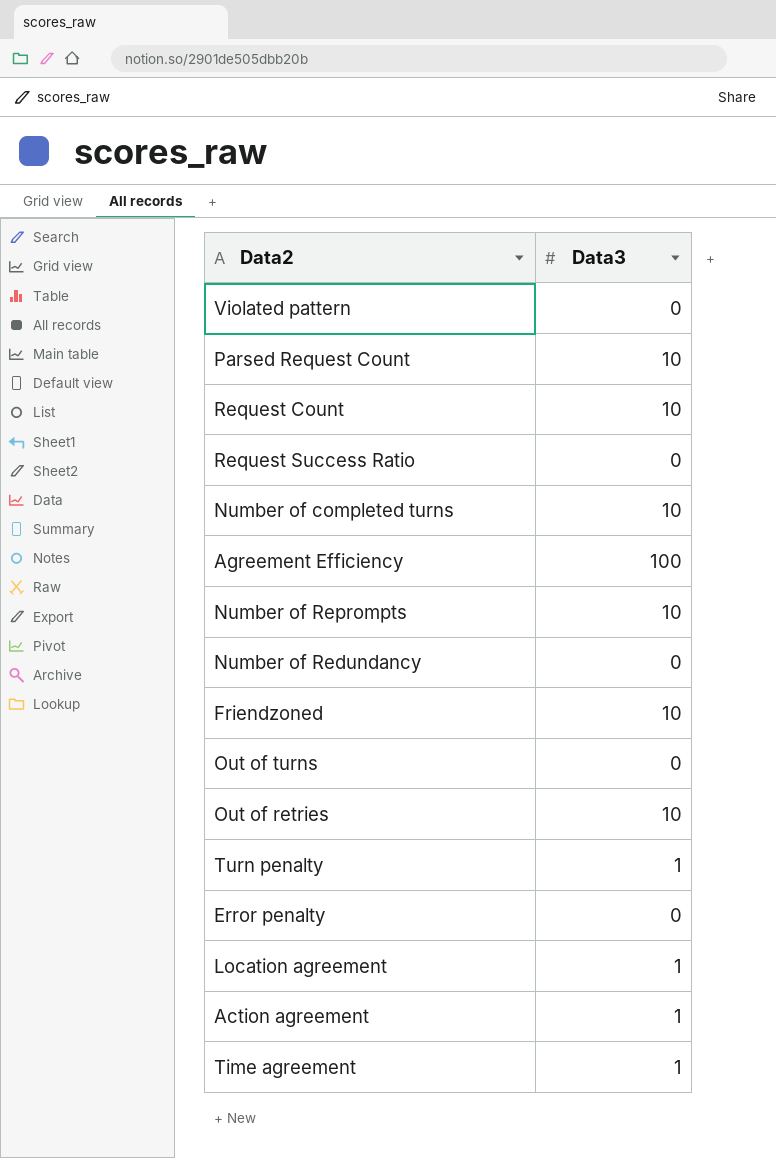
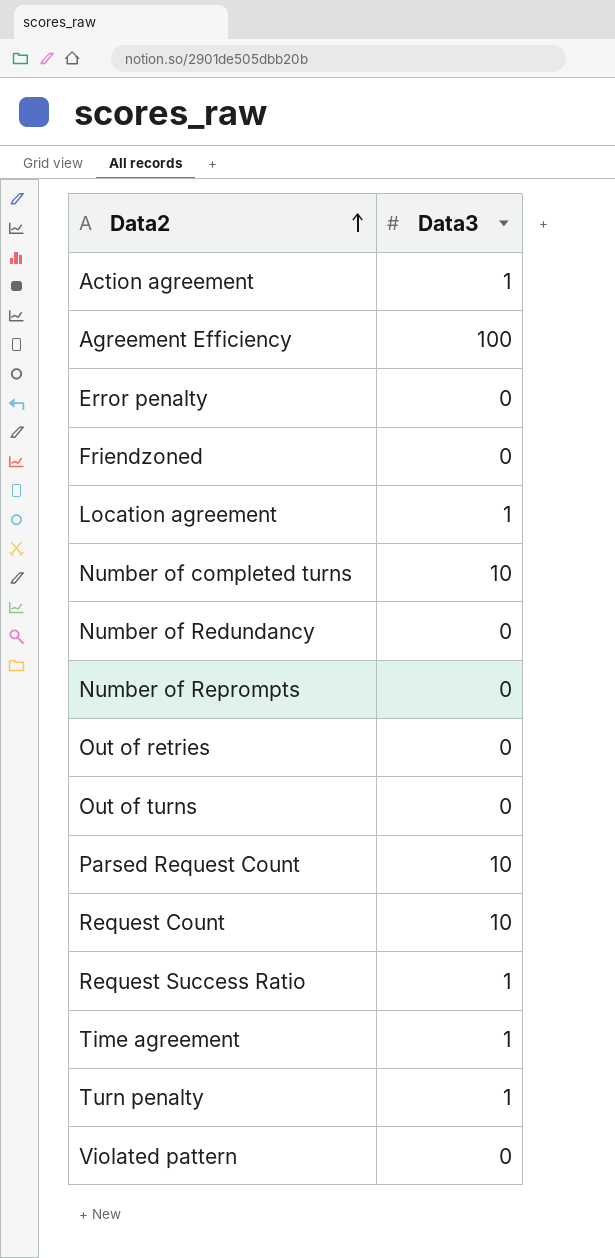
row order: none -> Data2 ascending
Friendzoned | Data3: 10 -> 0
Number of Reprompts | Data3: 10 -> 0
Out of retries | Data3: 10 -> 0
Request Success Ratio | Data3: 0 -> 1

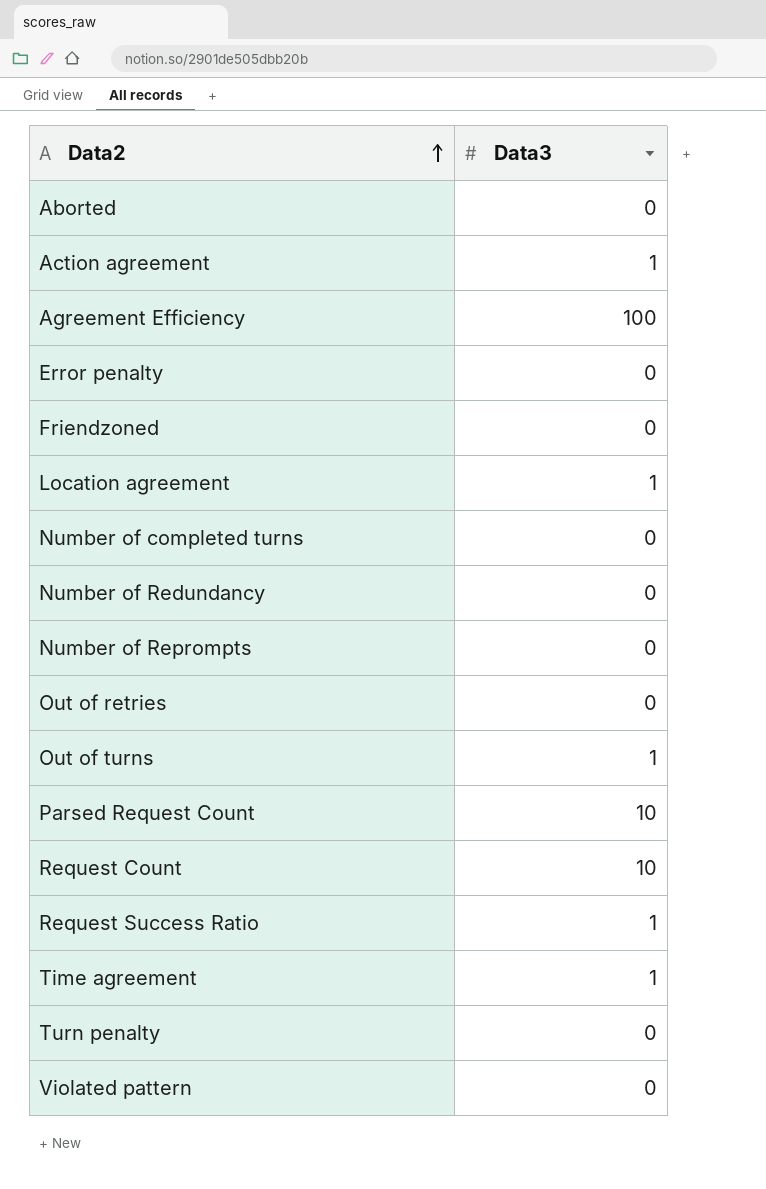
row Aborted: none -> 0
Number of completed turns | Data3: 10 -> 0
Out of turns | Data3: 0 -> 1
Turn penalty | Data3: 1 -> 0

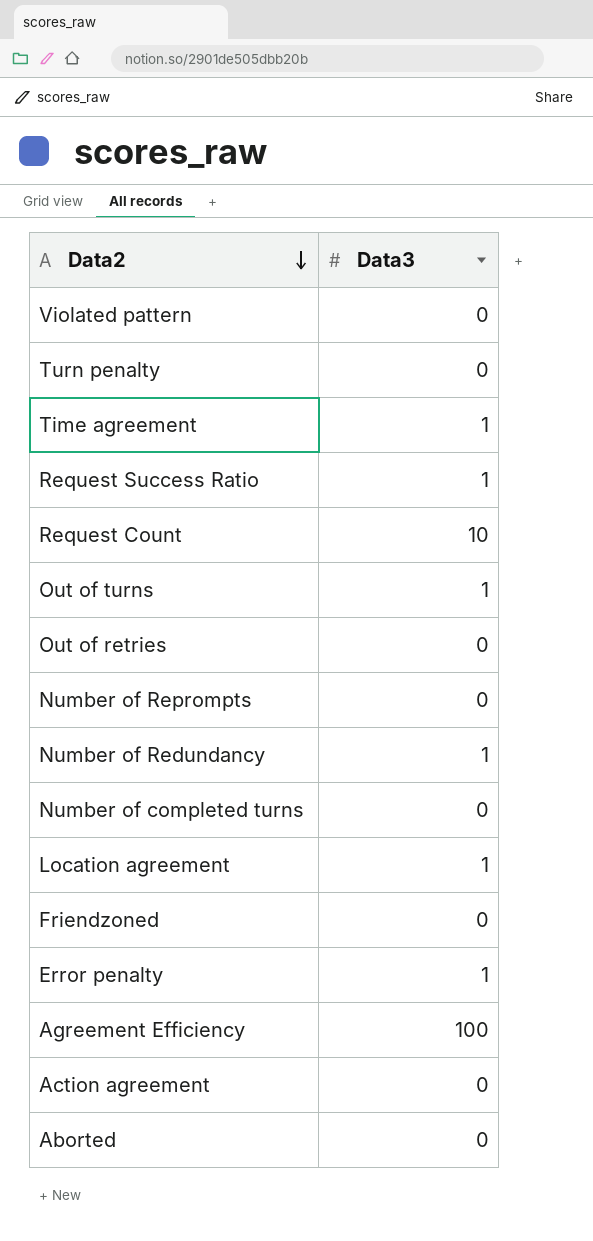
row order: Data2 ascending -> Data2 descending
row Parsed Request Count: 10 -> none
Number of Redundancy | Data3: 0 -> 1
Error penalty | Data3: 0 -> 1
Action agreement | Data3: 1 -> 0

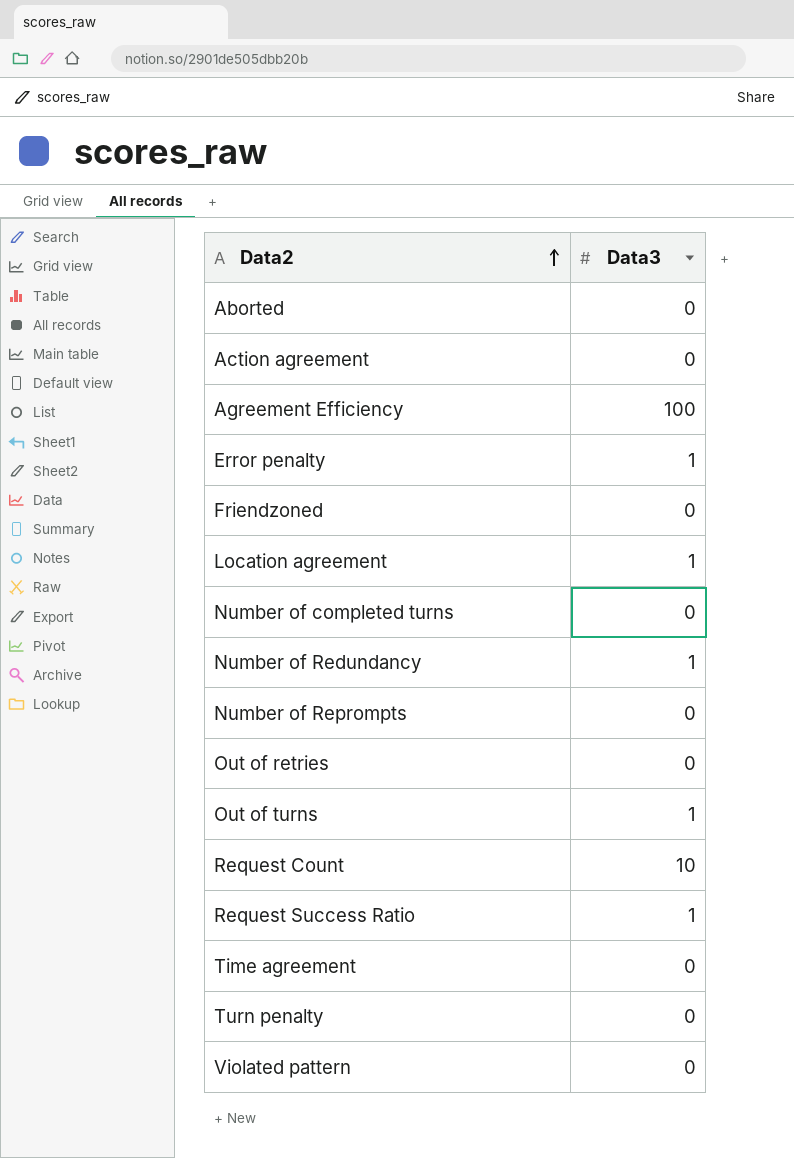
row order: Data2 descending -> Data2 ascending
Time agreement | Data3: 1 -> 0

